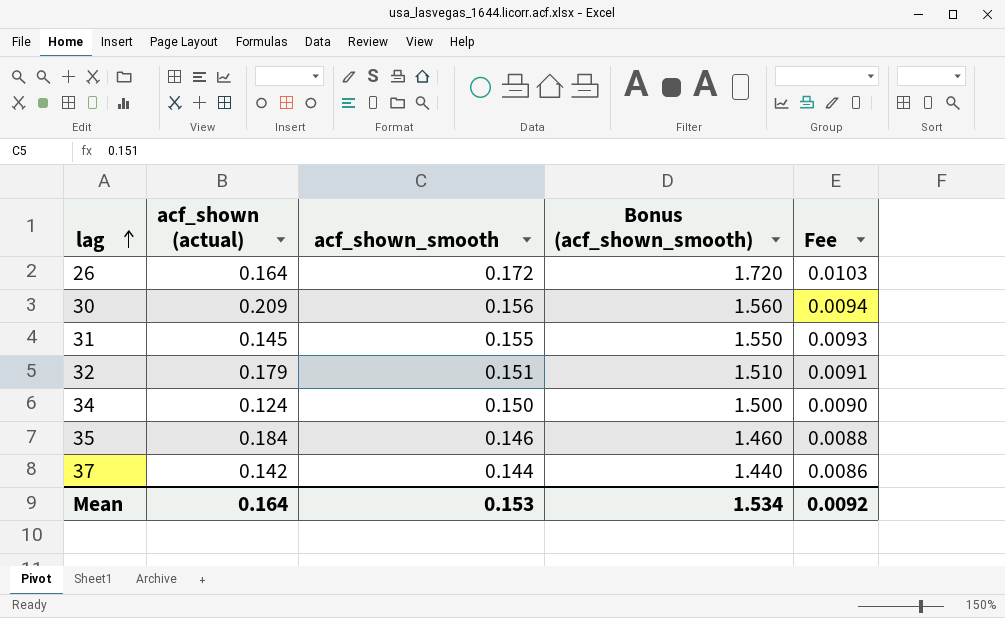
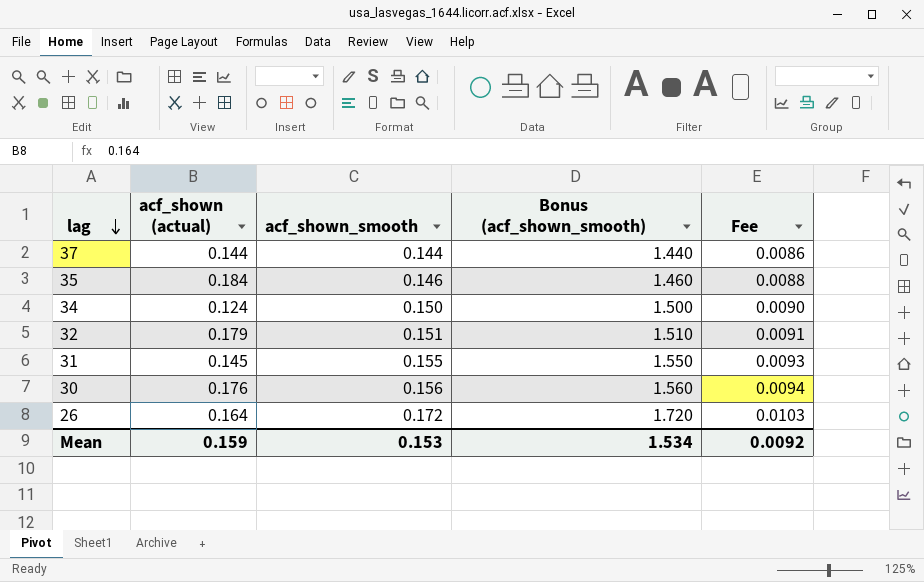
row order: lag ascending -> lag descending
37 | acf_shown (actual): 0.142 -> 0.144
30 | acf_shown (actual): 0.209 -> 0.176
Mean | acf_shown (actual): 0.164 -> 0.159

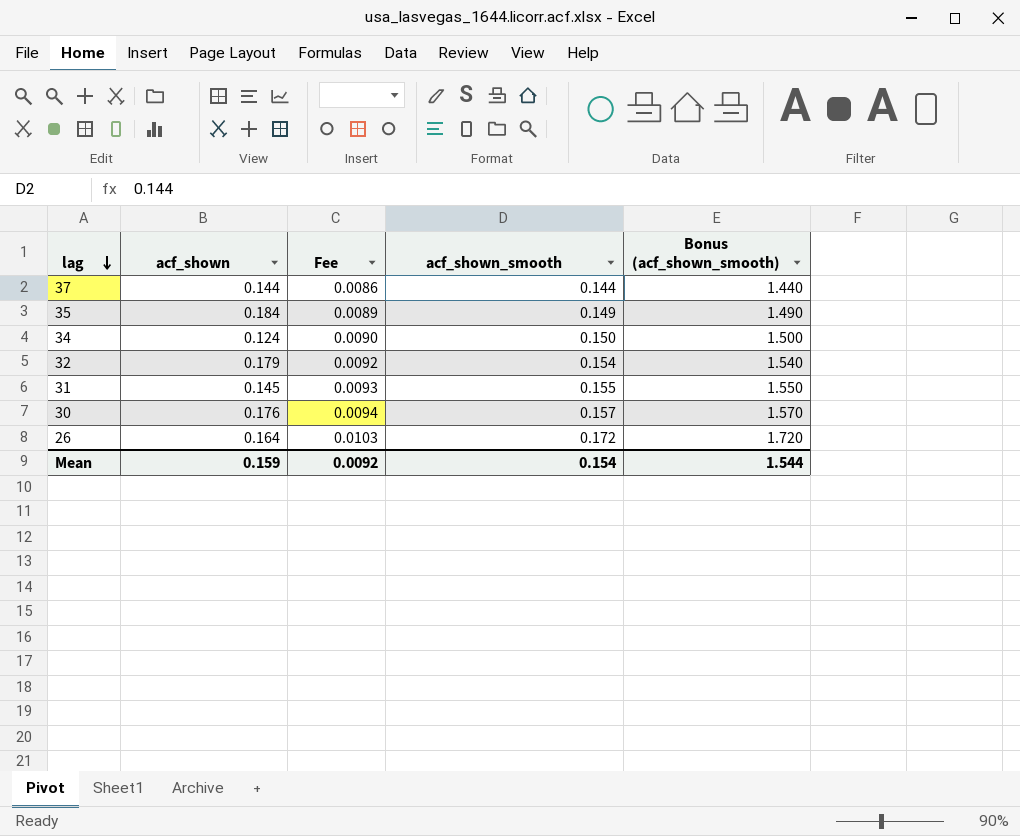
column name: acf_shown (actual) -> acf_shown
column Fee | position: 5 -> 3
35 | Fee: 0.0088 -> 0.0089
35 | acf_shown_smooth: 0.146 -> 0.149
35 | Bonus (acf_shown_smooth): 1.460 -> 1.490
32 | Fee: 0.0091 -> 0.0092
32 | acf_shown_smooth: 0.151 -> 0.154
32 | Bonus (acf_shown_smooth): 1.510 -> 1.540
30 | acf_shown_smooth: 0.156 -> 0.157
30 | Bonus (acf_shown_smooth): 1.560 -> 1.570
Mean | acf_shown_smooth: 0.153 -> 0.154
Mean | Bonus (acf_shown_smooth): 1.534 -> 1.544

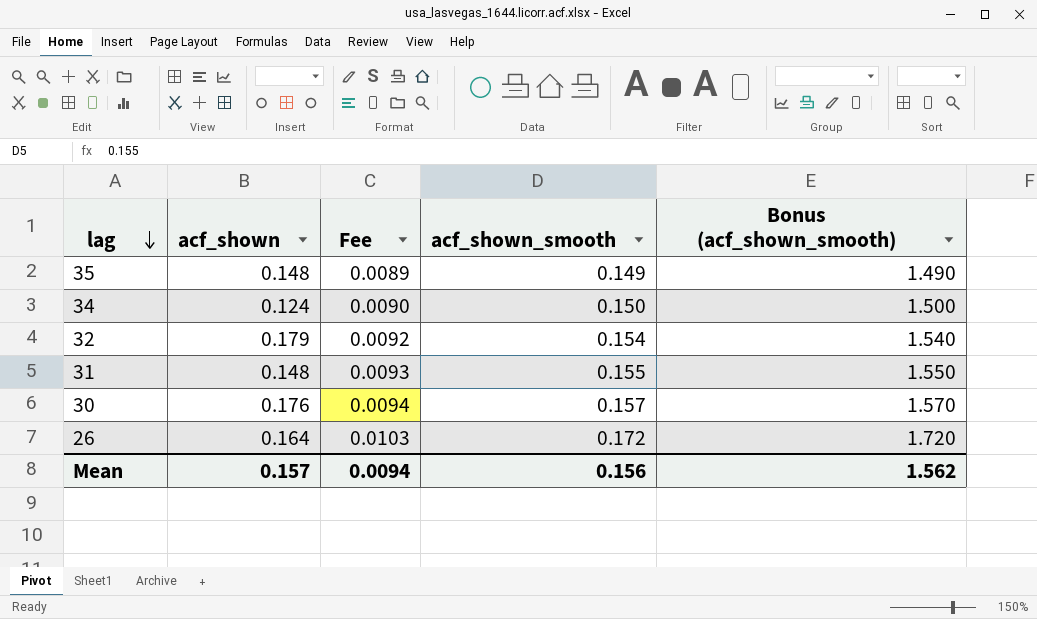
row 37: 0.144 | 0.0086 | 0.144 | 1.440 -> none
35 | acf_shown: 0.184 -> 0.148
31 | acf_shown: 0.145 -> 0.148
Mean | acf_shown: 0.159 -> 0.157
Mean | Fee: 0.0092 -> 0.0094
Mean | acf_shown_smooth: 0.154 -> 0.156
Mean | Bonus (acf_shown_smooth): 1.544 -> 1.562

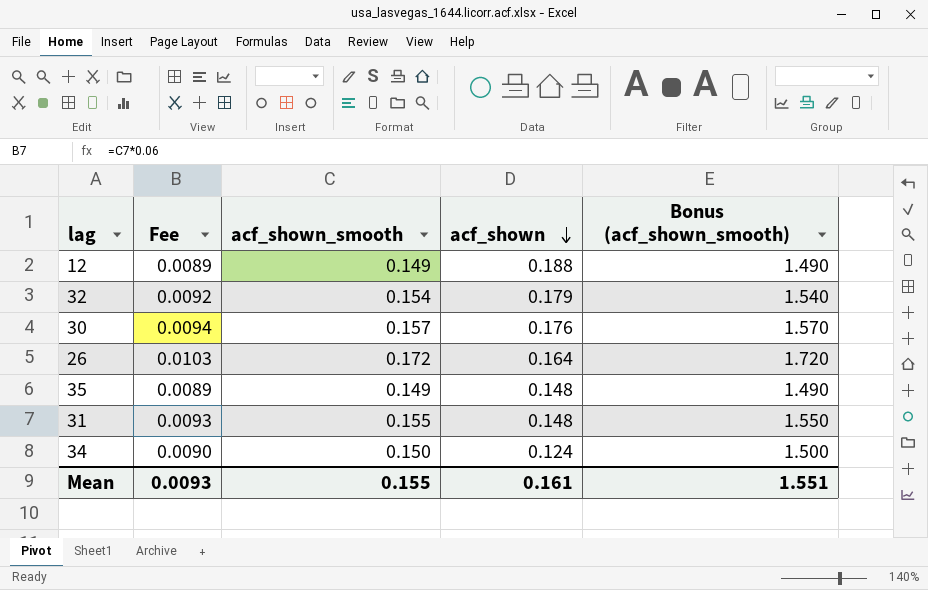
row order: lag descending -> acf_shown descending
column acf_shown | position: 2 -> 4
row 12: none -> 0.0089 | 0.149 | 0.188 | 1.490
Mean | Fee: 0.0094 -> 0.0093
Mean | acf_shown_smooth: 0.156 -> 0.155
Mean | acf_shown: 0.157 -> 0.161
Mean | Bonus (acf_shown_smooth): 1.562 -> 1.551

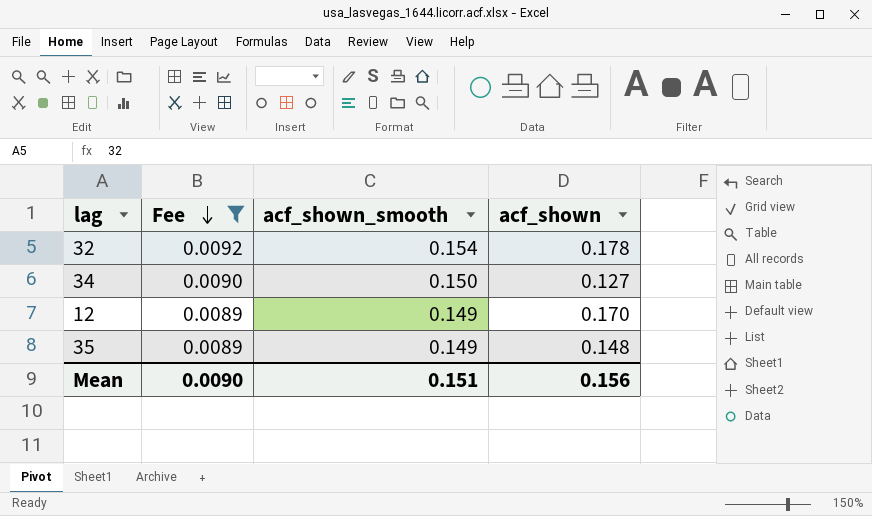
filter: none -> Fee <= 0.0092
row order: acf_shown descending -> Fee descending
column Bonus (acf_shown_smooth) | formula: [acf_shown_smooth] * 10 -> none
32 | acf_shown: 0.179 -> 0.178
34 | acf_shown: 0.124 -> 0.127
12 | acf_shown: 0.188 -> 0.170
Mean | Fee: 0.0093 -> 0.0090
Mean | acf_shown_smooth: 0.155 -> 0.151
Mean | acf_shown: 0.161 -> 0.156

